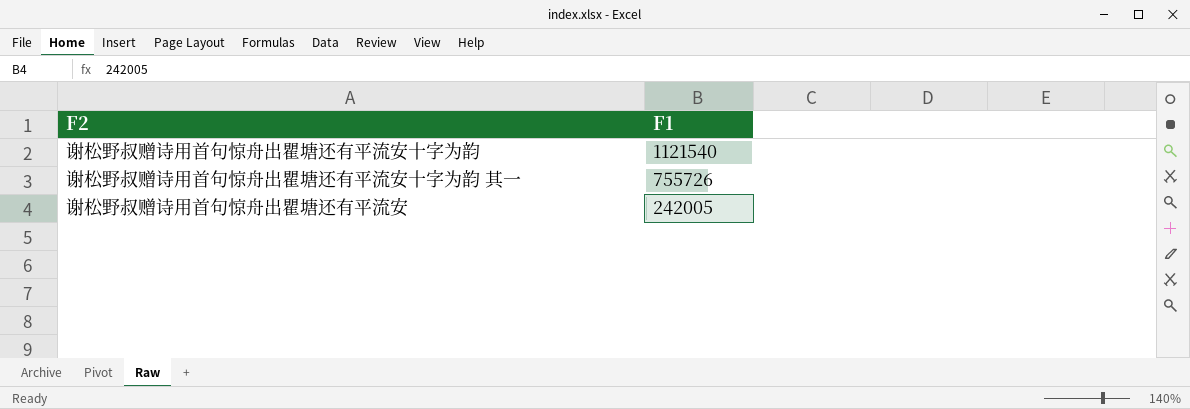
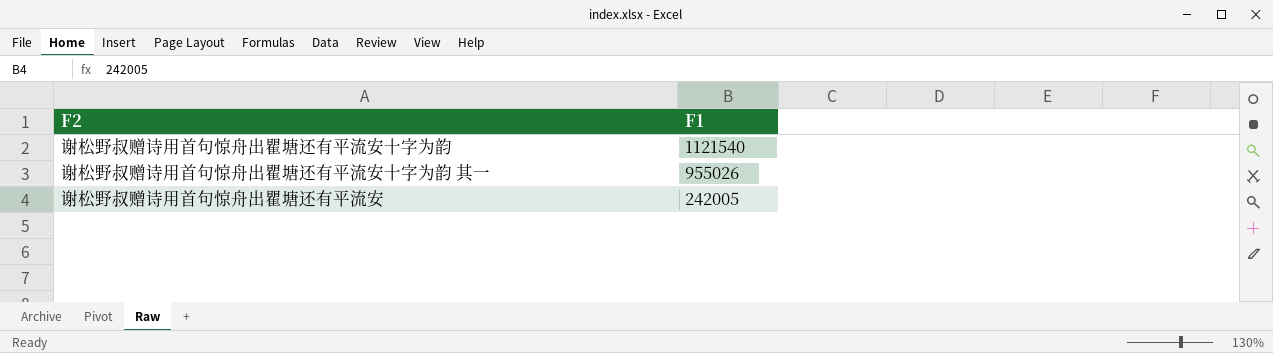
谢松野叔赠诗用首句惊舟出瞿塘还有平流安十字为韵 其一 | F1: 755726 -> 955026

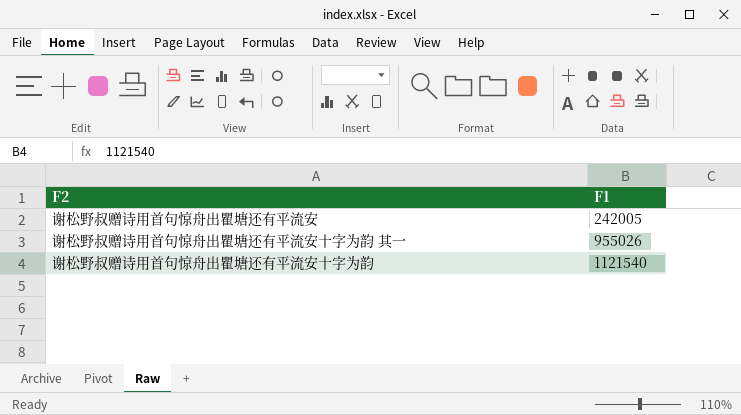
row order: F1 descending -> F1 ascending

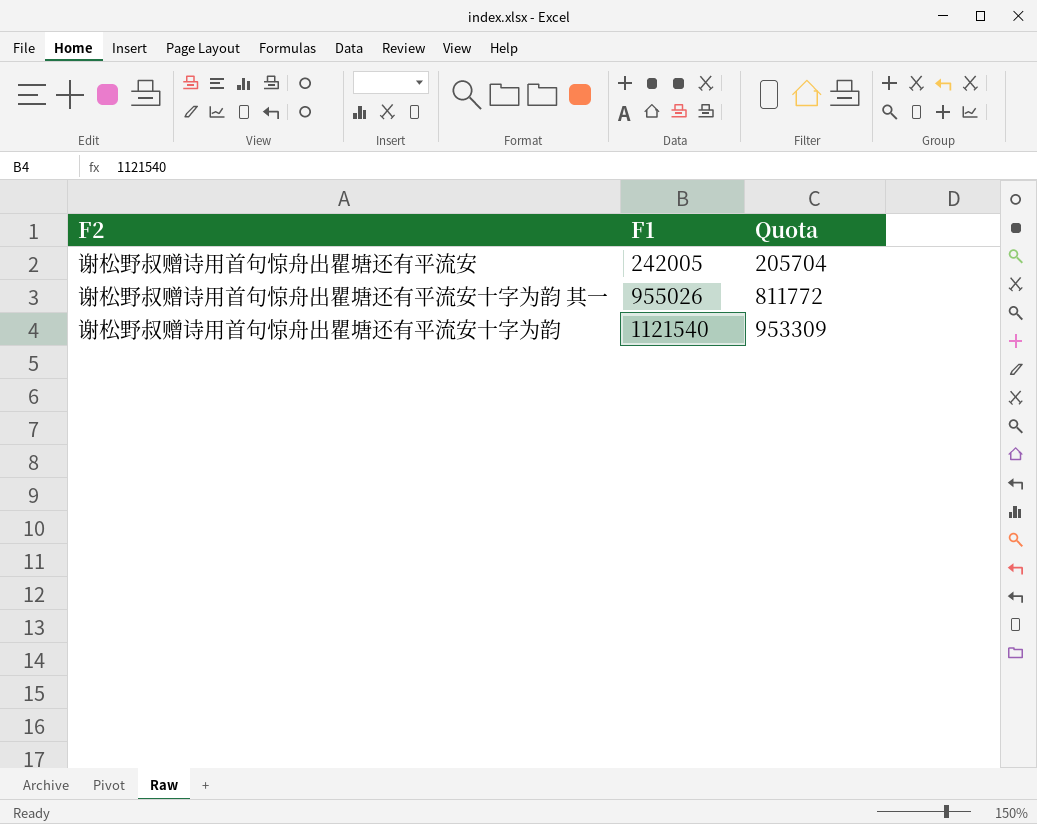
column Quota | formula: none -> [F1] * 0.85

